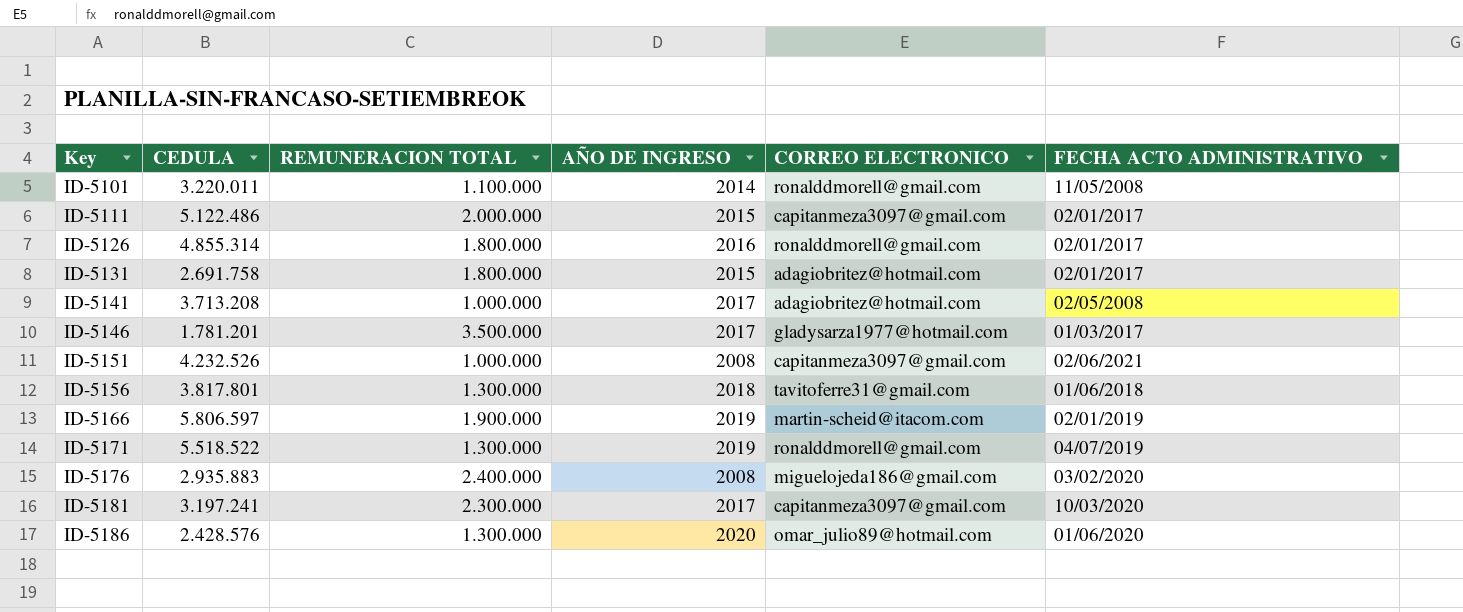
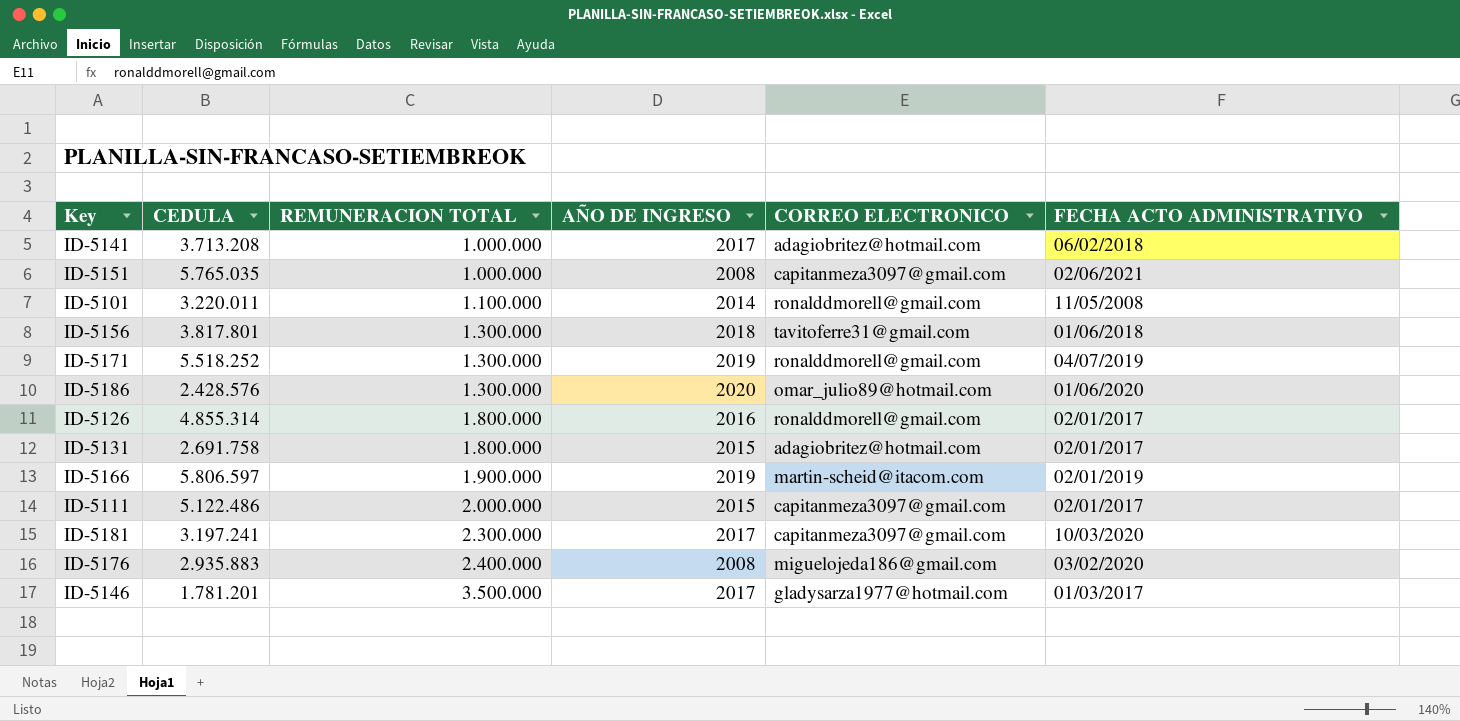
row order: Key ascending -> REMUNERACION TOTAL ascending
ID-5141 | FECHA ACTO ADMINISTRATIVO: 02/05/2008 -> 06/02/2018
ID-5151 | CEDULA: 4.232.526 -> 5.765.035
ID-5171 | CEDULA: 5.518.522 -> 5.518.252

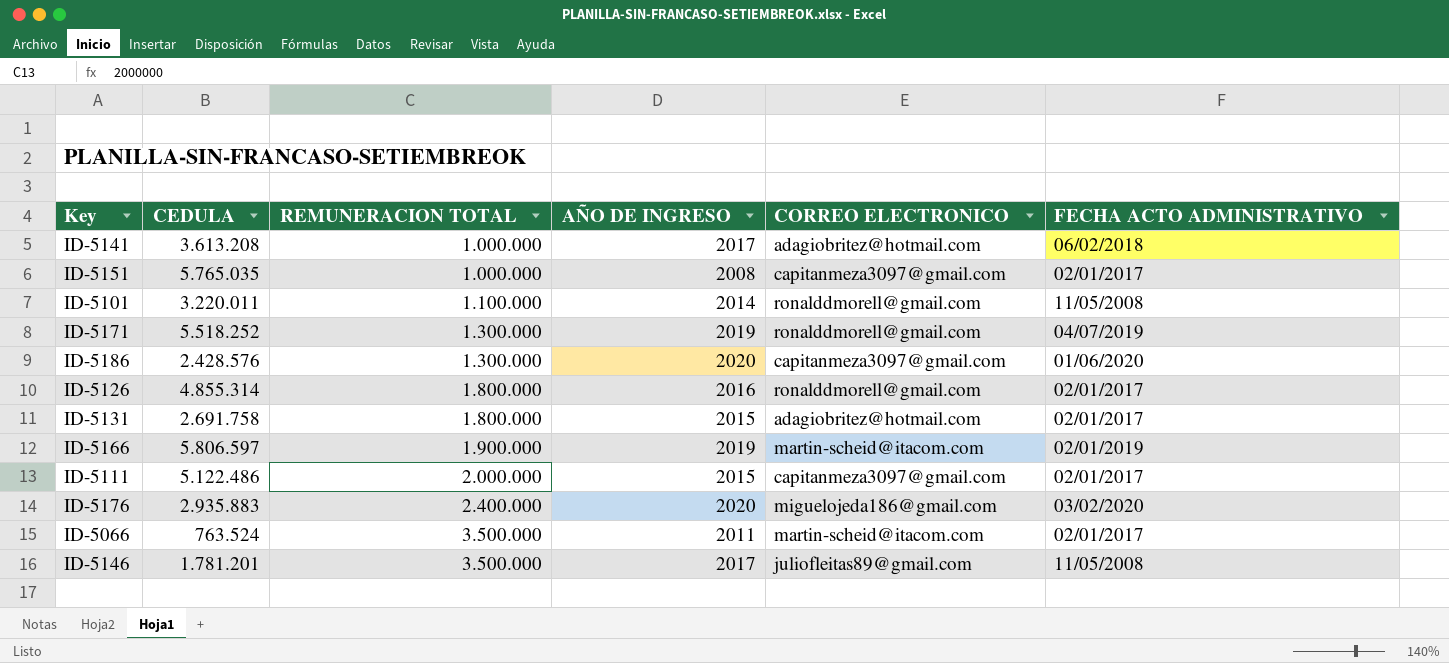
row ID-5156: 3.817.801 | 1.300.000 | 2018 | tavitoferre31@gmail.com | 01/06/2018 -> none
row ID-5181: 3.197.241 | 2.300.000 | 2017 | capitanmeza3097@gmail.com | 10/03/2020 -> none
ID-5141 | CEDULA: 3.713.208 -> 3.613.208
ID-5151 | FECHA ACTO ADMINISTRATIVO: 02/06/2021 -> 02/01/2017
ID-5186 | CORREO ELECTRONICO: omar_julio89@hotmail.com -> capitanmeza3097@gmail.com
ID-5176 | AÑO DE INGRESO: 2008 -> 2020
row ID-5066: none -> 763.524 | 3.500.000 | 2011 | martin-scheid@itacom.com | 02/01/2017
ID-5146 | CORREO ELECTRONICO: gladysarza1977@hotmail.com -> juliofleitas89@gmail.com
ID-5146 | FECHA ACTO ADMINISTRATIVO: 01/03/2017 -> 11/05/2008

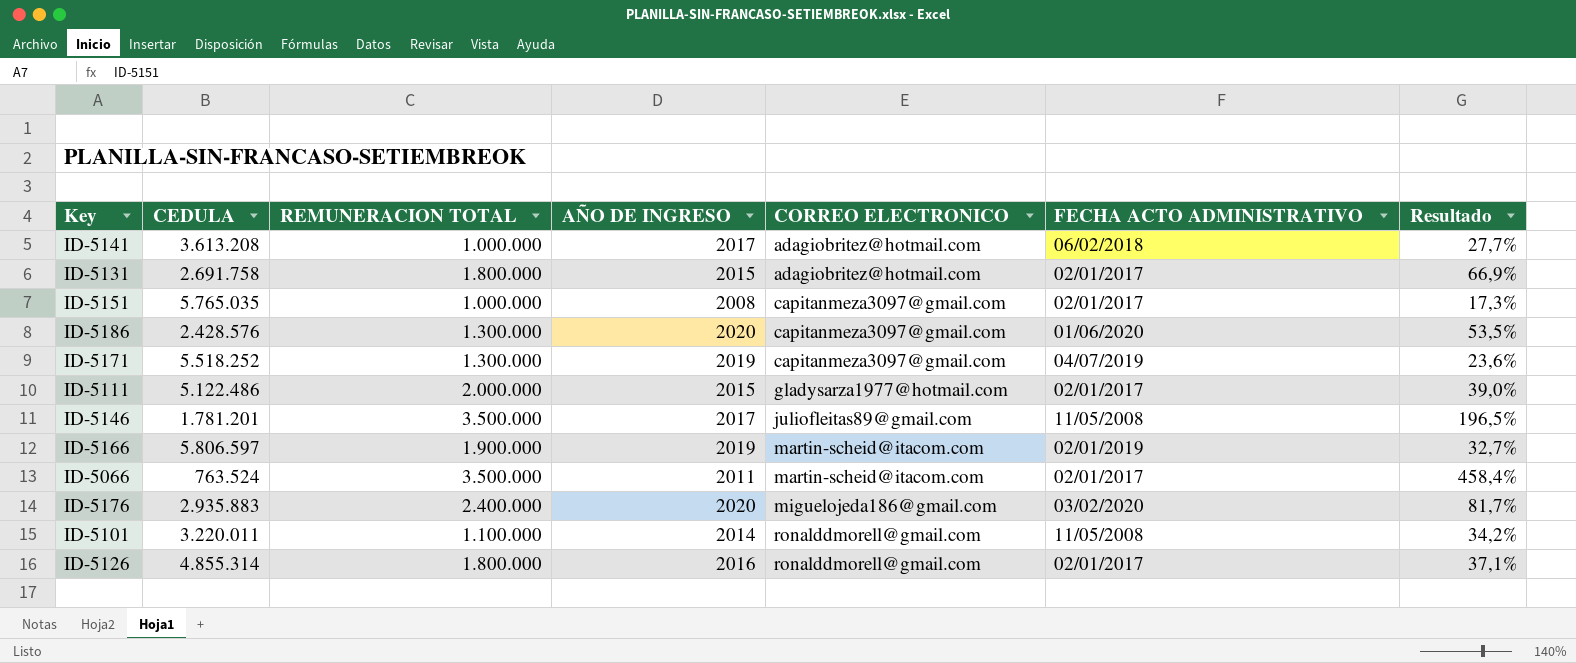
row order: REMUNERACION TOTAL ascending -> CORREO ELECTRONICO ascending
column Resultado | formula: none -> [REMUNERACION TOTAL] / [CEDULA]
ID-5171 | CORREO ELECTRONICO: ronalddmorell@gmail.com -> capitanmeza3097@gmail.com
ID-5111 | CORREO ELECTRONICO: capitanmeza3097@gmail.com -> gladysarza1977@hotmail.com

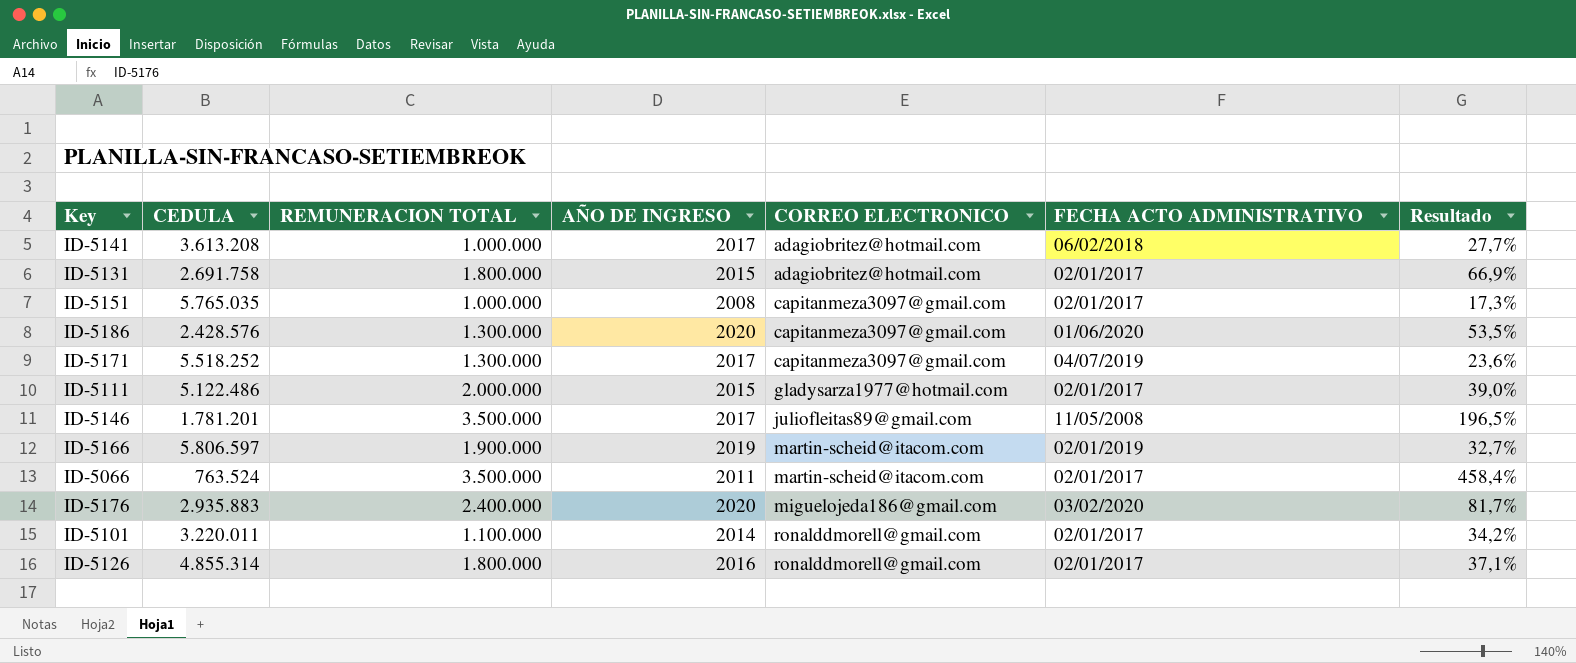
ID-5171 | AÑO DE INGRESO: 2019 -> 2017
ID-5101 | FECHA ACTO ADMINISTRATIVO: 11/05/2008 -> 02/01/2017

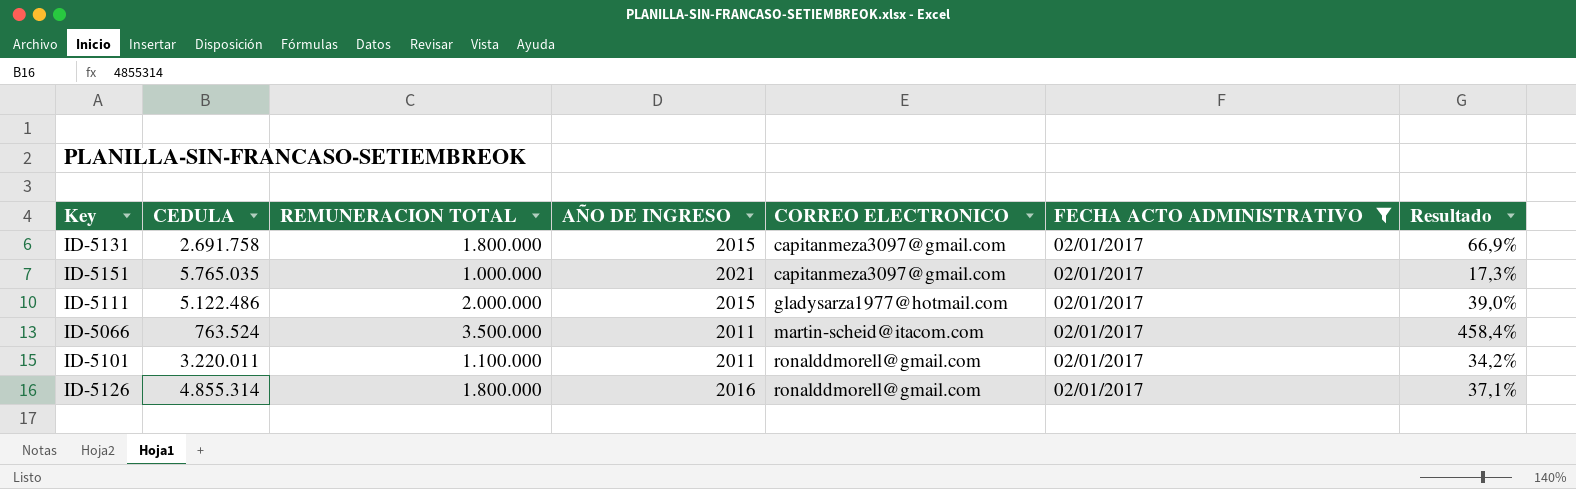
filter: none -> FECHA ACTO ADMINISTRATIVO = 02/01/2017
ID-5131 | CORREO ELECTRONICO: adagiobritez@hotmail.com -> capitanmeza3097@gmail.com
ID-5151 | AÑO DE INGRESO: 2008 -> 2021
ID-5101 | AÑO DE INGRESO: 2014 -> 2011

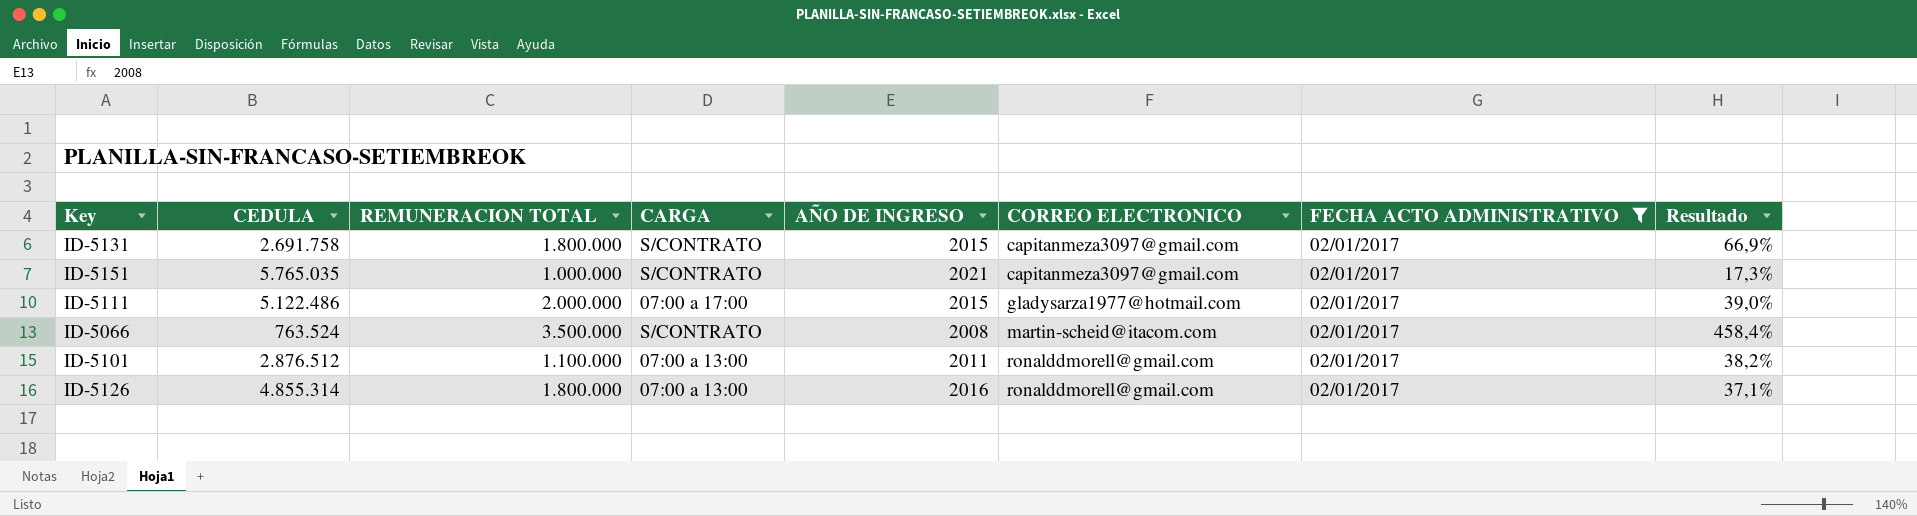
column CARGA | position: none -> 4
ID-5066 | AÑO DE INGRESO: 2011 -> 2008
ID-5101 | CEDULA: 3.220.011 -> 2.876.512
ID-5101 | Resultado: 34,2% -> 38,2%

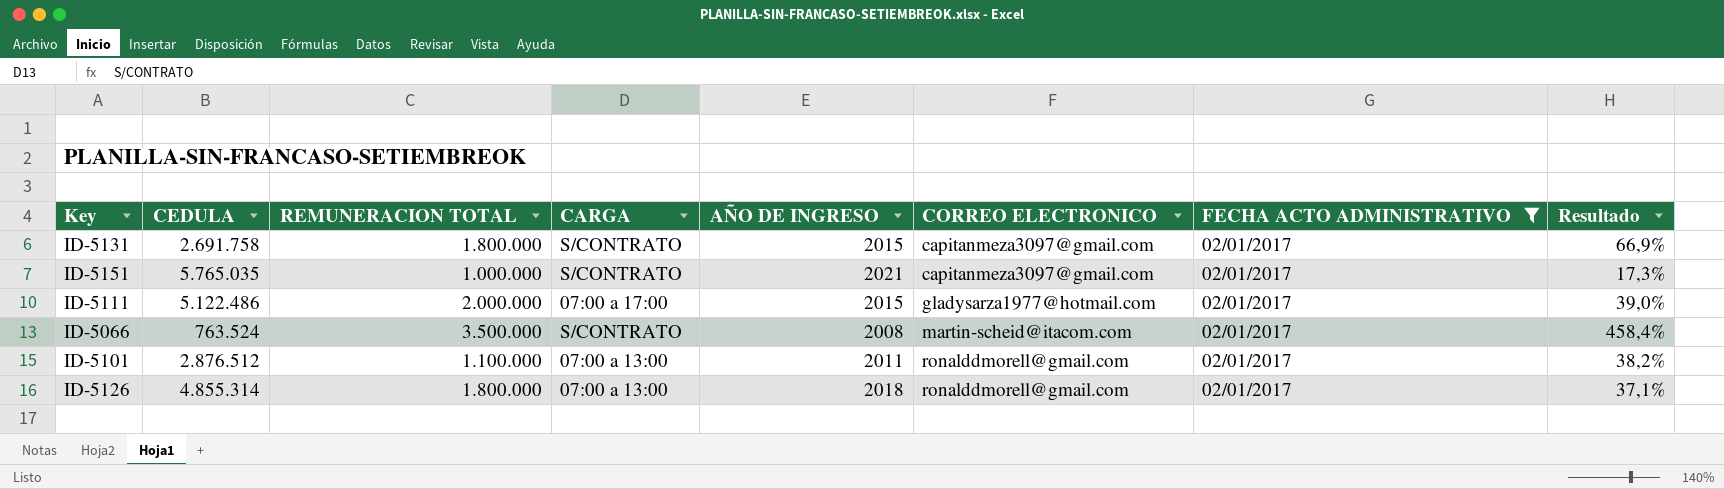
ID-5126 | AÑO DE INGRESO: 2016 -> 2018

